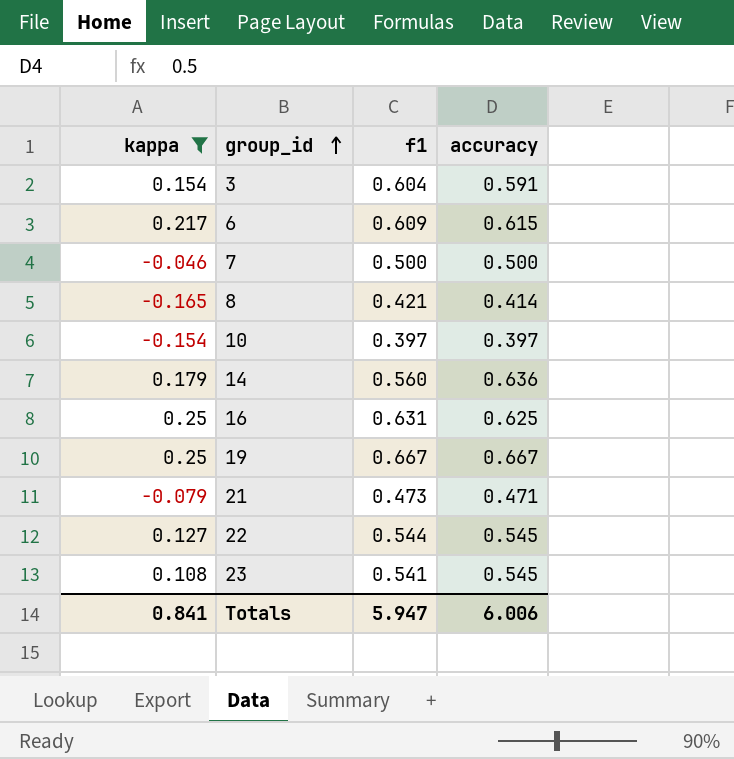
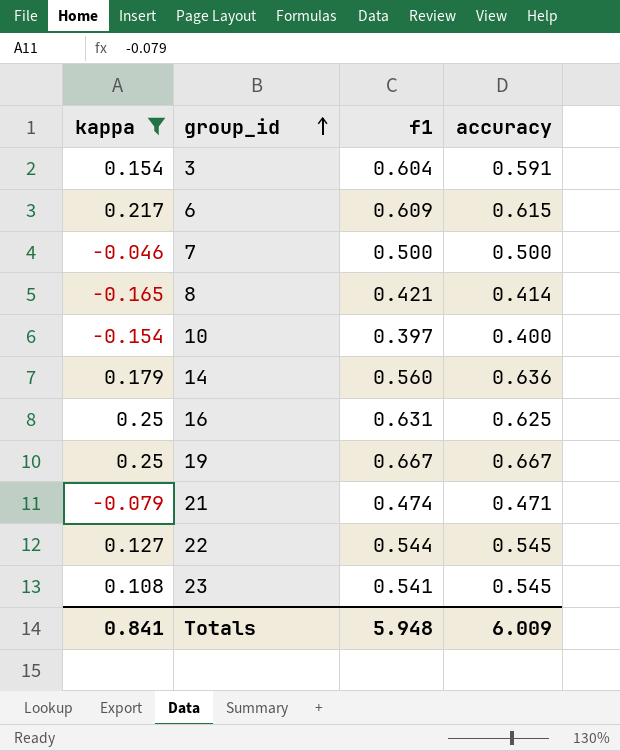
10 | accuracy: 0.397 -> 0.400
21 | f1: 0.473 -> 0.474
Totals | f1: 5.947 -> 5.948
Totals | accuracy: 6.006 -> 6.009

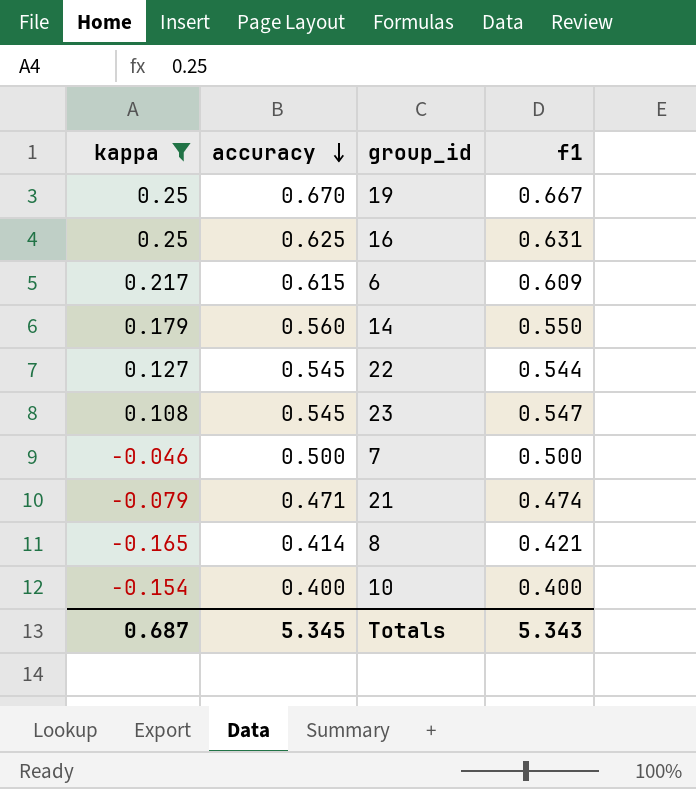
row order: group_id ascending -> accuracy descending
column accuracy | position: 4 -> 2
row 3: 0.154 | 0.604 | 0.591 -> none
19 | accuracy: 0.667 -> 0.670
14 | accuracy: 0.636 -> 0.560
14 | f1: 0.560 -> 0.550
23 | f1: 0.541 -> 0.547
10 | f1: 0.397 -> 0.400
Totals | kappa: 0.841 -> 0.687
Totals | accuracy: 6.009 -> 5.345
Totals | f1: 5.948 -> 5.343

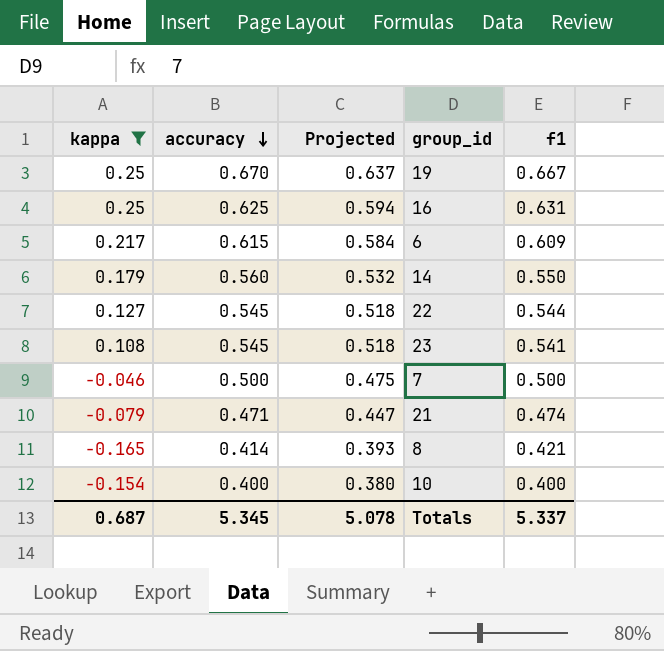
column Projected | formula: none -> [accuracy] * 0.95
23 | f1: 0.547 -> 0.541
Totals | f1: 5.343 -> 5.337

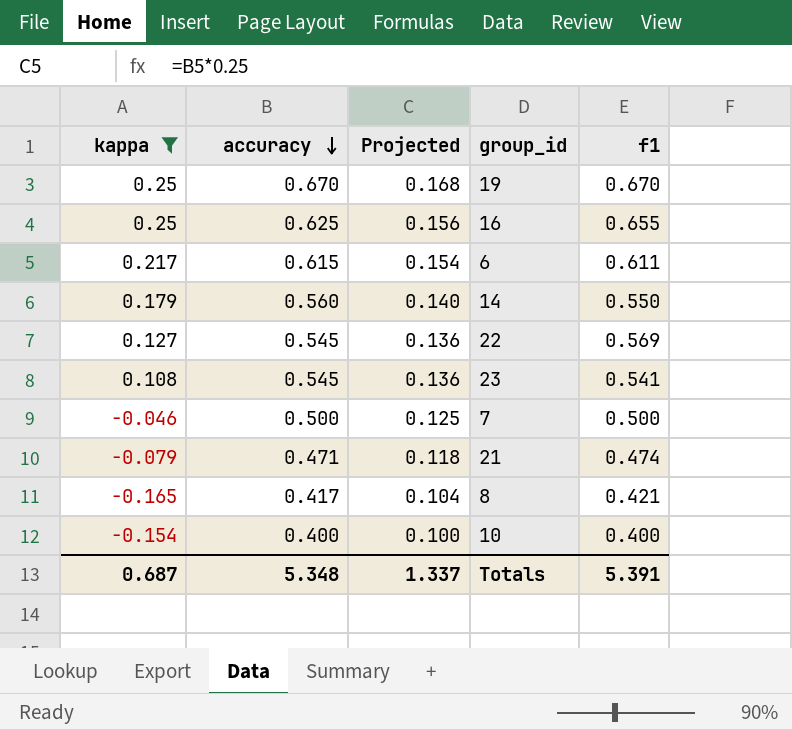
column Projected | formula: [accuracy] * 0.95 -> [accuracy] * 0.25
19 | f1: 0.667 -> 0.670
16 | f1: 0.631 -> 0.655
6 | f1: 0.609 -> 0.611
22 | f1: 0.544 -> 0.569
8 | accuracy: 0.414 -> 0.417
Totals | accuracy: 5.345 -> 5.348
Totals | Projected: 5.078 -> 1.337
Totals | f1: 5.337 -> 5.391

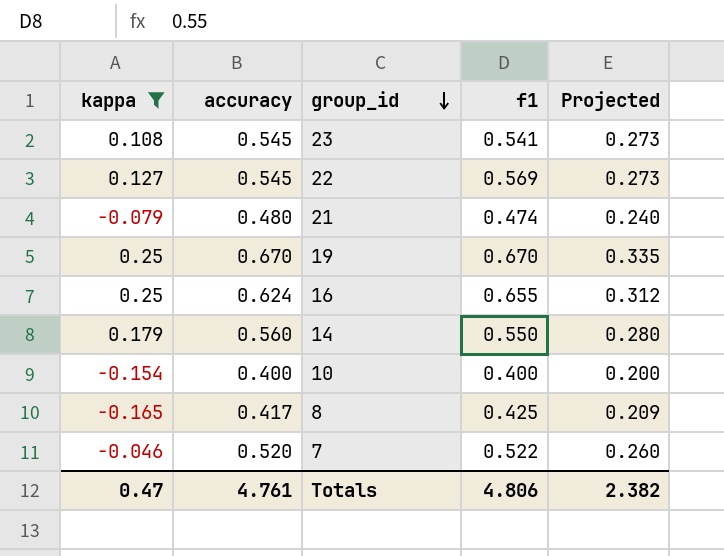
row order: accuracy descending -> group_id descending
column Projected | formula: [accuracy] * 0.25 -> [accuracy] * 0.5
column Projected | position: 3 -> 5
row 6: 0.217 | 0.615 | 0.154 | 0.611 -> none
21 | accuracy: 0.471 -> 0.480
16 | accuracy: 0.625 -> 0.624
8 | f1: 0.421 -> 0.425
7 | accuracy: 0.500 -> 0.520
7 | f1: 0.500 -> 0.522
Totals | kappa: 0.687 -> 0.47
Totals | accuracy: 5.348 -> 4.761
Totals | f1: 5.391 -> 4.806
Totals | Projected: 1.337 -> 2.382

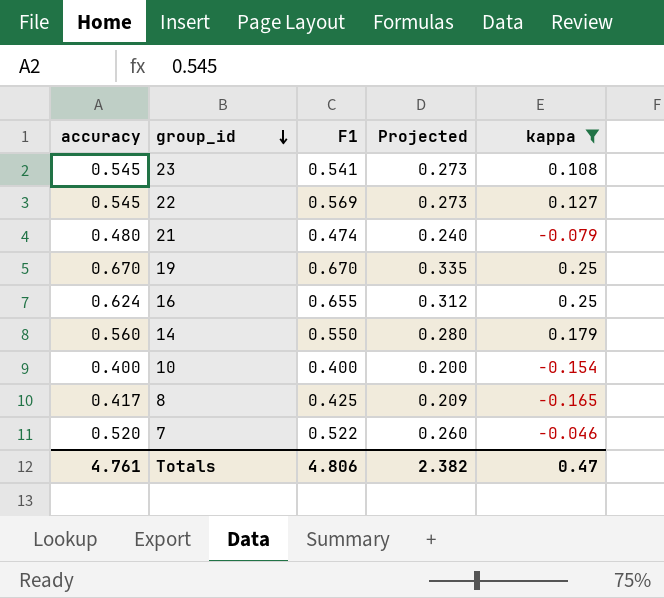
column name: f1 -> F1
column kappa | position: 1 -> 5

